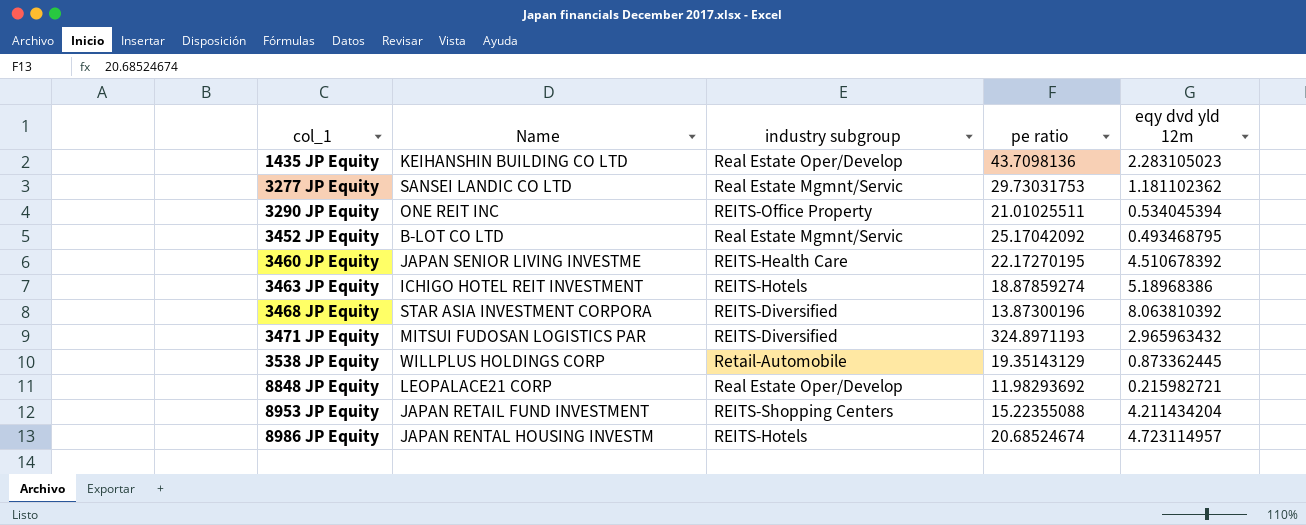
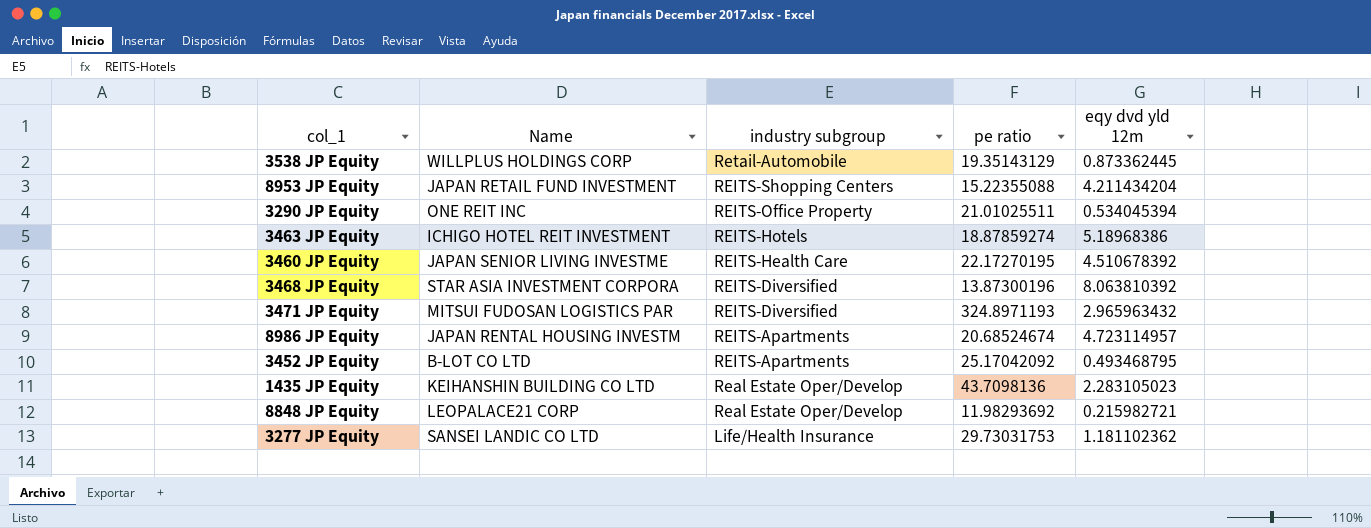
row order: col_1 ascending -> industry subgroup descending
8986 JP Equity | industry subgroup: REITS-Hotels -> REITS-Apartments
3452 JP Equity | industry subgroup: Real Estate Mgmnt/Servic -> REITS-Apartments
3277 JP Equity | industry subgroup: Real Estate Mgmnt/Servic -> Life/Health Insurance

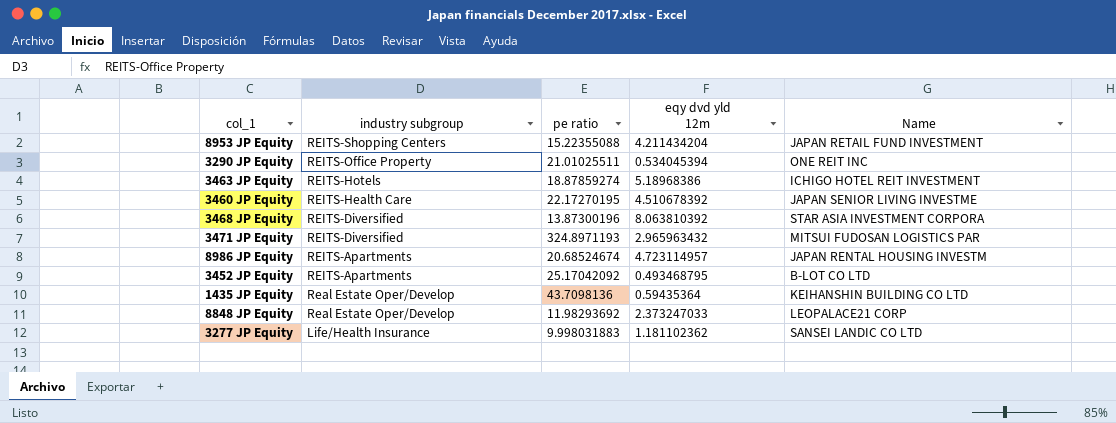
column Name | position: 2 -> 5
row 3538 JP Equity: WILLPLUS HOLDINGS CORP | Retail-Automobile | 19.35143129 | 0.873362445 -> none
1435 JP Equity | eqy dvd yld 12m: 2.283105023 -> 0.59435364
8848 JP Equity | eqy dvd yld 12m: 0.215982721 -> 2.373247033
3277 JP Equity | pe ratio: 29.73031753 -> 9.998031883

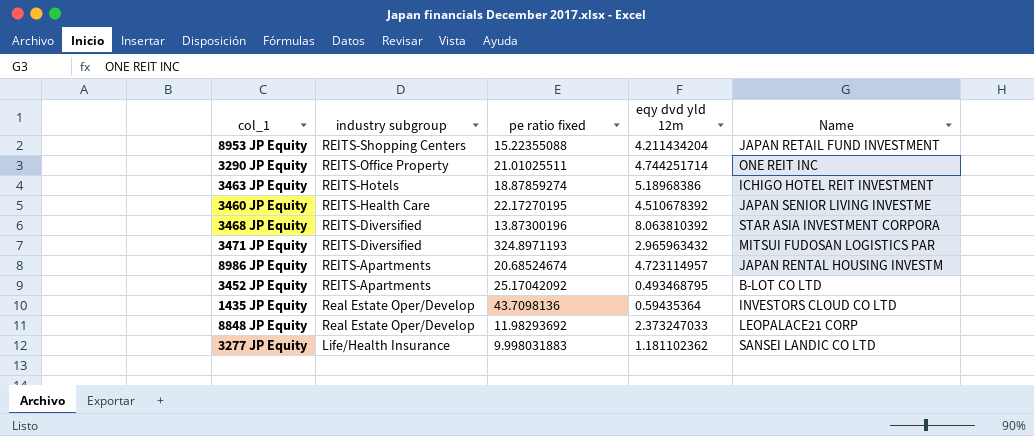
column name: pe ratio -> pe ratio fixed
3290 JP Equity | eqy dvd yld 12m: 0.534045394 -> 4.744251714
1435 JP Equity | Name: KEIHANSHIN BUILDING CO LTD -> INVESTORS CLOUD CO LTD

